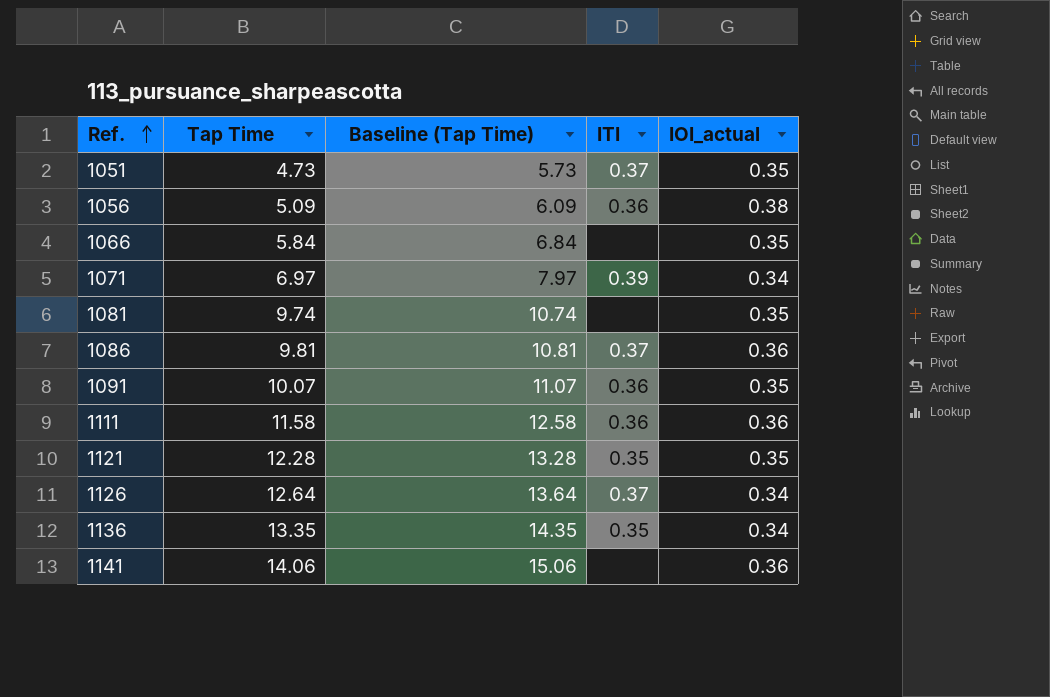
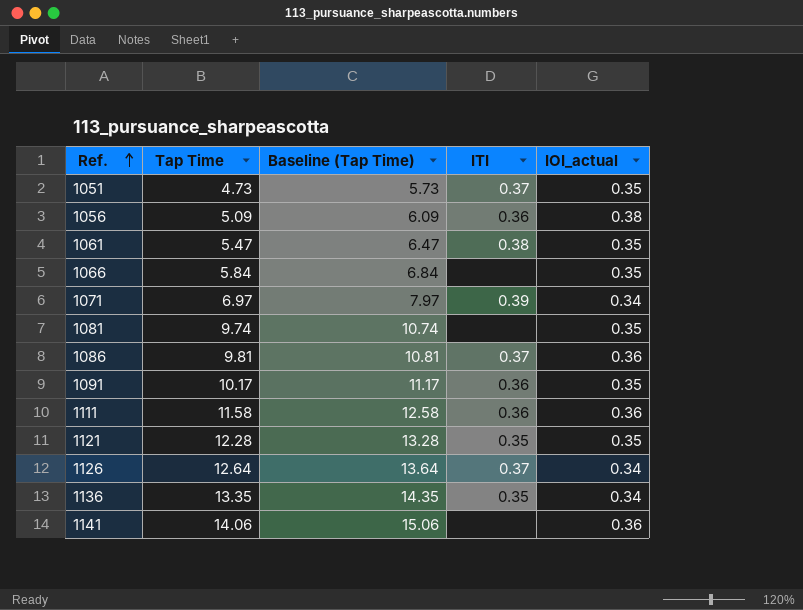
row 1061: none -> 5.47 | 6.47 | 0.38 | 0.35
1091 | Tap Time: 10.07 -> 10.17
1091 | Baseline (Tap Time): 11.07 -> 11.17

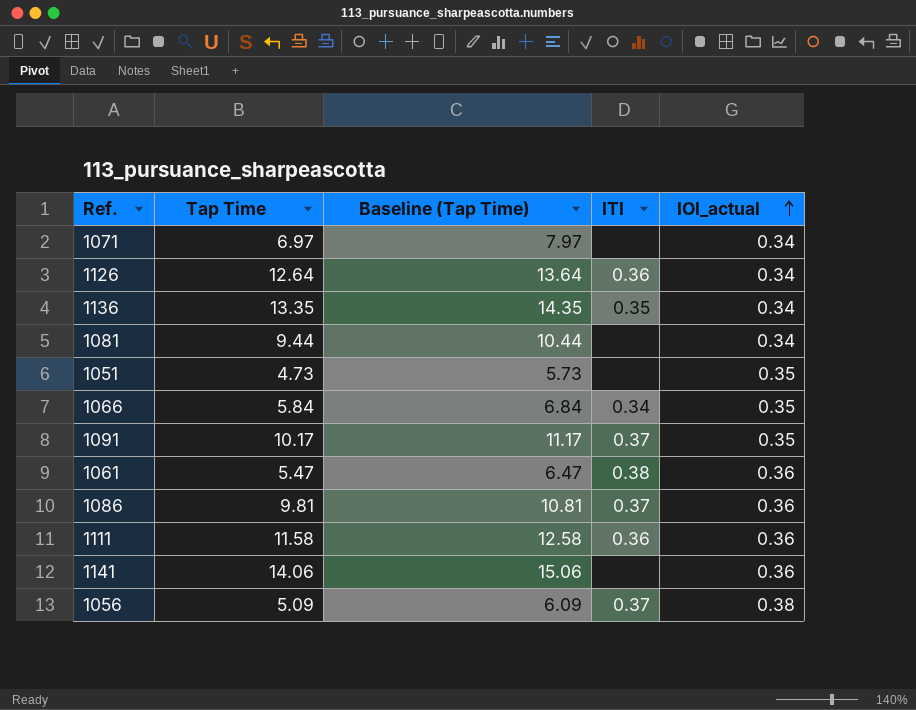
row order: Ref. ascending -> IOI_actual ascending
row 1121: 12.28 | 13.28 | 0.35 | 0.35 -> none
1071 | ITI: 0.39 -> none
1126 | ITI: 0.37 -> 0.36
1081 | Tap Time: 9.74 -> 9.44
1081 | Baseline (Tap Time): 10.74 -> 10.44
1081 | IOI_actual: 0.35 -> 0.34
1051 | ITI: 0.37 -> none
1066 | ITI: none -> 0.34
1091 | ITI: 0.36 -> 0.37
1061 | IOI_actual: 0.35 -> 0.36
1056 | ITI: 0.36 -> 0.37

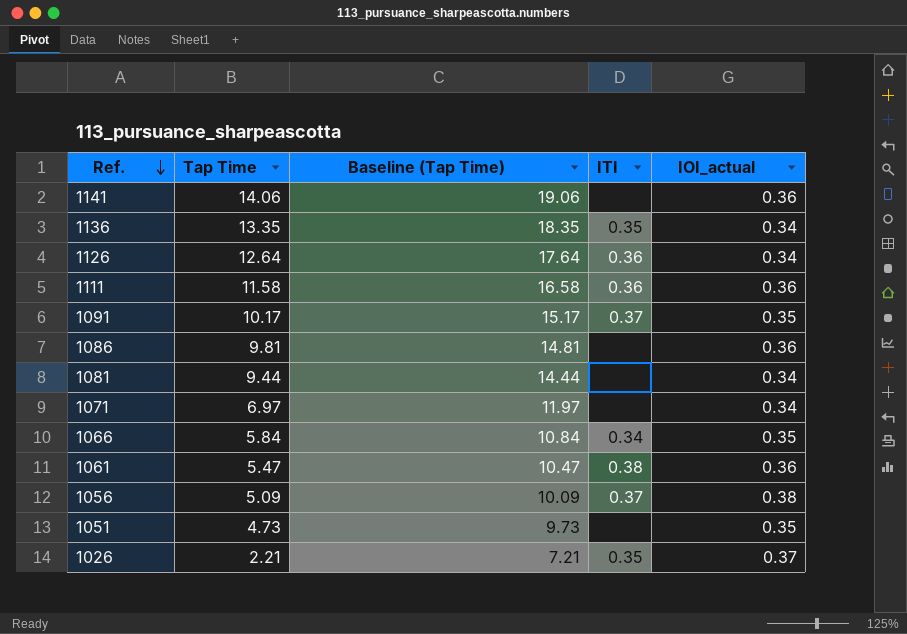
row order: IOI_actual ascending -> Ref. descending
column Baseline (Tap Time) | formula: [Tap Time] + 1 -> [Tap Time] + 5
1086 | ITI: 0.37 -> none
row 1026: none -> 2.21 | 7.21 | 0.35 | 0.37

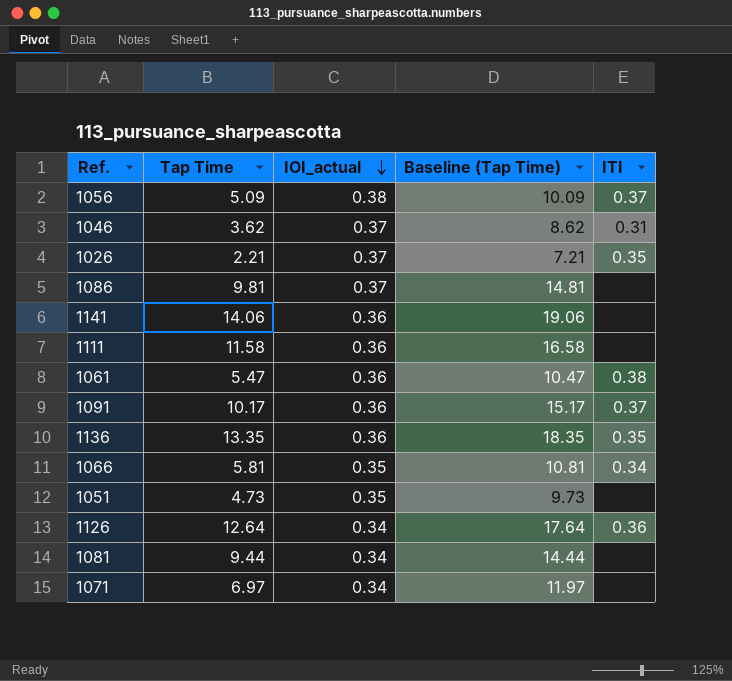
row order: Ref. descending -> IOI_actual descending
column IOI_actual | position: 5 -> 3
row 1046: none -> 3.62 | 0.37 | 8.62 | 0.31
1086 | IOI_actual: 0.36 -> 0.37
1111 | ITI: 0.36 -> none
1091 | IOI_actual: 0.35 -> 0.36
1136 | IOI_actual: 0.34 -> 0.36
1066 | Tap Time: 5.84 -> 5.81
1066 | Baseline (Tap Time): 10.84 -> 10.81

